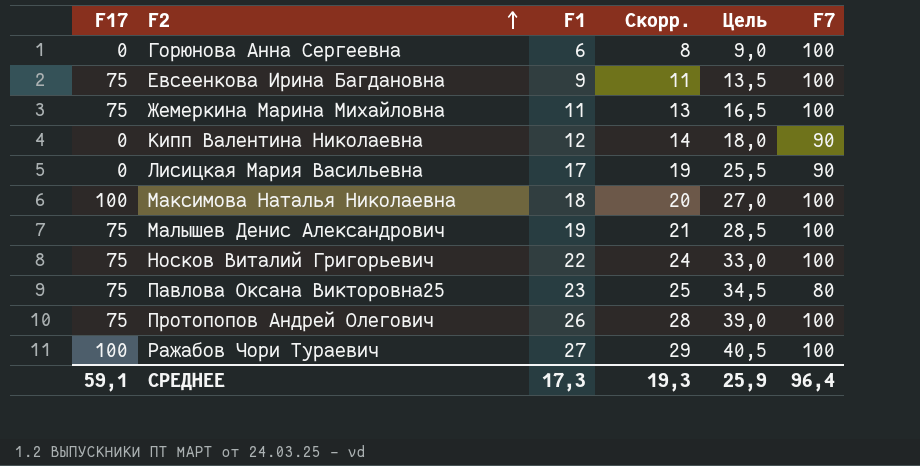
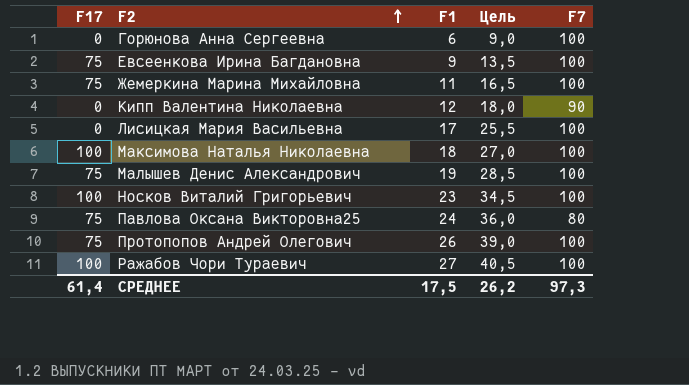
column Скорр. | formula: [F1] + 2 -> none
Лисицкая Мария Васильевна | F7: 90 -> 100
Носков Виталий Григорьевич | F17: 75 -> 100
Носков Виталий Григорьевич | F1: 22 -> 23
Носков Виталий Григорьевич | Цель: 33,0 -> 34,5
Павлова Оксана Викторовна25 | F1: 23 -> 24
Павлова Оксана Викторовна25 | Цель: 34,5 -> 36,0
СРЕДНЕЕ | F17: 59,1 -> 61,4
СРЕДНЕЕ | F1: 17,3 -> 17,5
СРЕДНЕЕ | Цель: 25,9 -> 26,2
СРЕДНЕЕ | F7: 96,4 -> 97,3

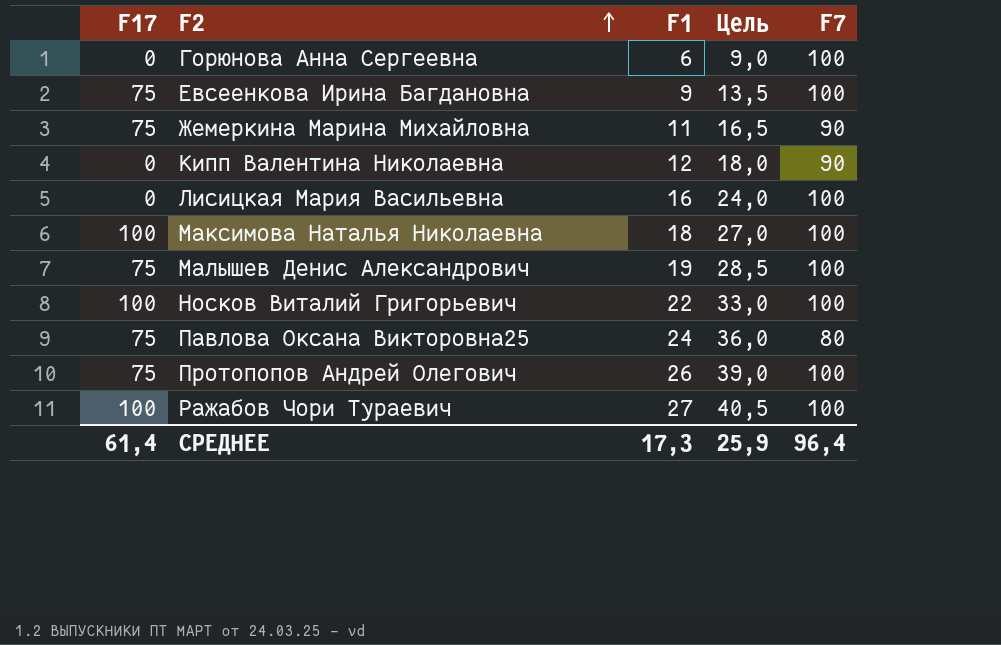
Жемеркина Марина Михайловна | F7: 100 -> 90
Лисицкая Мария Васильевна | F1: 17 -> 16
Лисицкая Мария Васильевна | Цель: 25,5 -> 24,0
Носков Виталий Григорьевич | F1: 23 -> 22
Носков Виталий Григорьевич | Цель: 34,5 -> 33,0
СРЕДНЕЕ | F1: 17,5 -> 17,3
СРЕДНЕЕ | Цель: 26,2 -> 25,9
СРЕДНЕЕ | F7: 97,3 -> 96,4

